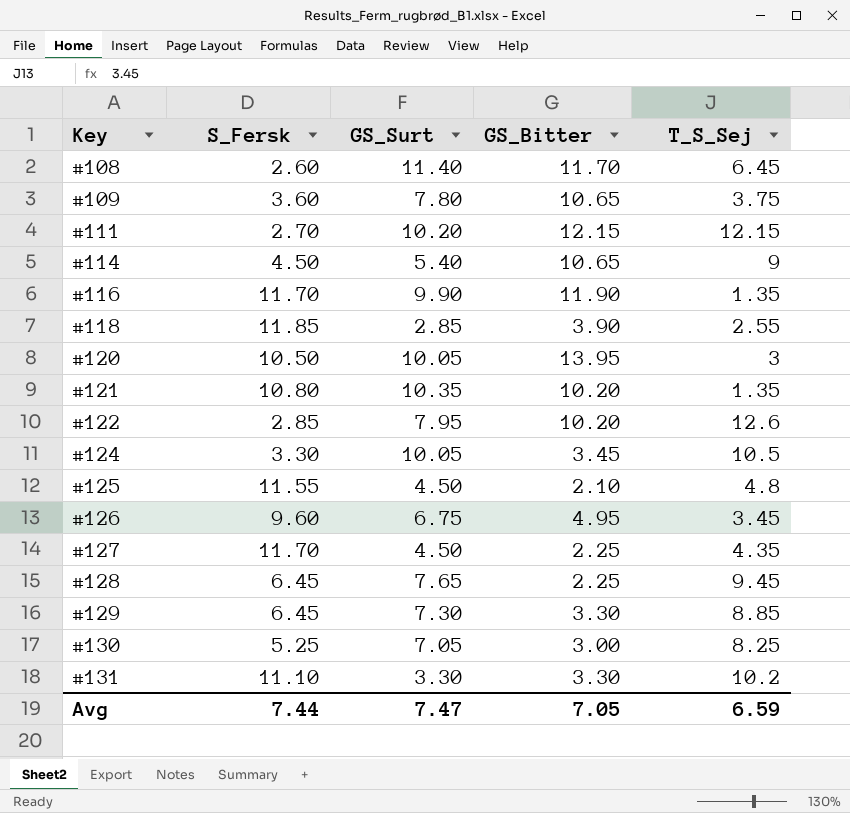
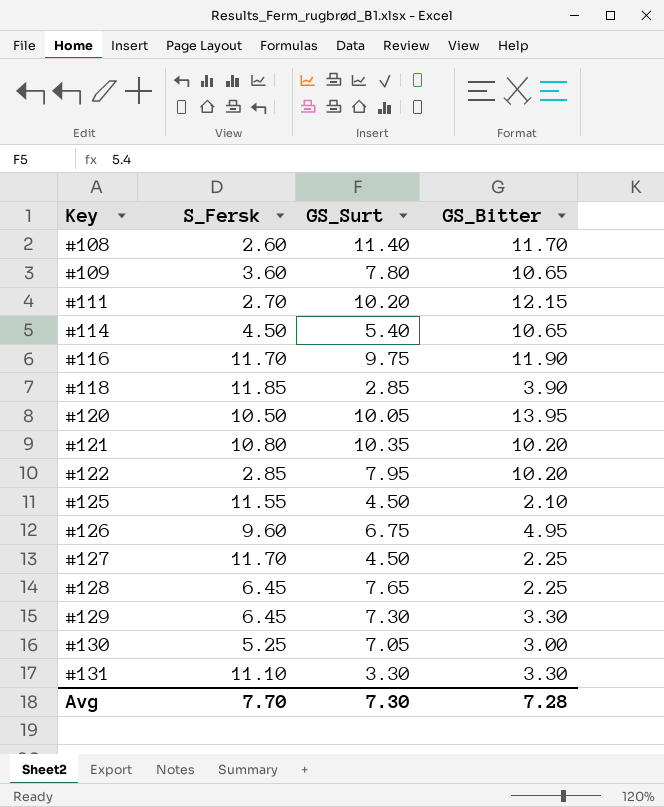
column T_S_Sej | position: 5 -> none
row #124: 3.30 | 10.05 | 3.45 | 10.5 -> none
#116 | GS_Surt: 9.90 -> 9.75
Avg | S_Fersk: 7.44 -> 7.70
Avg | GS_Surt: 7.47 -> 7.30
Avg | GS_Bitter: 7.05 -> 7.28

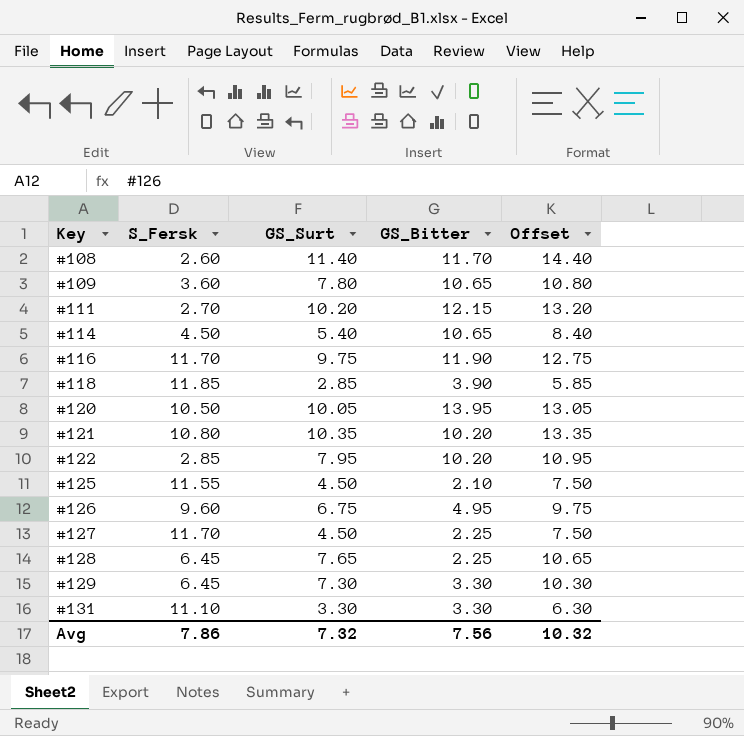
column Offset | formula: none -> [GS_Surt] + 3
row #130: 5.25 | 7.05 | 3.00 -> none
Avg | S_Fersk: 7.70 -> 7.86
Avg | GS_Surt: 7.30 -> 7.32
Avg | GS_Bitter: 7.28 -> 7.56

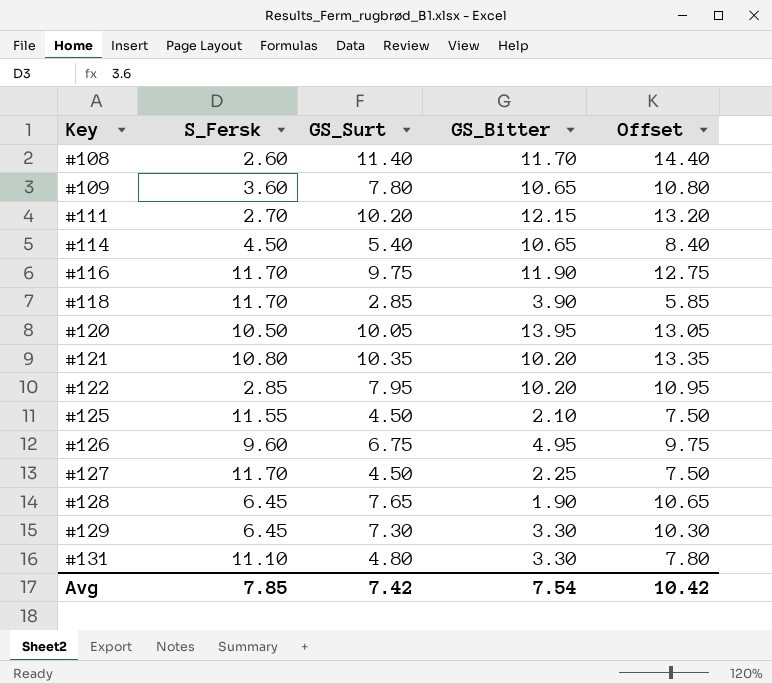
#118 | S_Fersk: 11.85 -> 11.70
#128 | GS_Bitter: 2.25 -> 1.90
#131 | GS_Surt: 3.30 -> 4.80
#131 | Offset: 6.30 -> 7.80
Avg | S_Fersk: 7.86 -> 7.85
Avg | GS_Surt: 7.32 -> 7.42
Avg | GS_Bitter: 7.56 -> 7.54
Avg | Offset: 10.32 -> 10.42

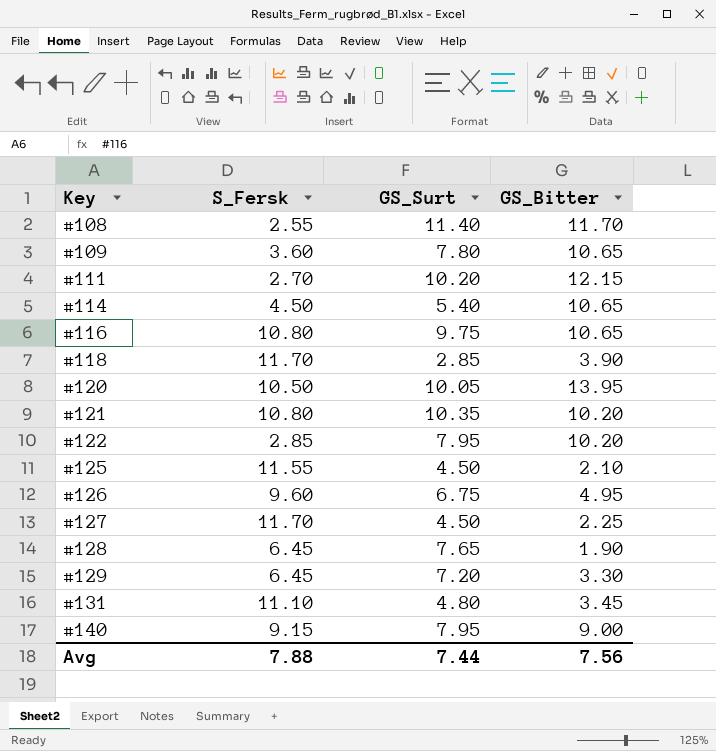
column Offset | formula: [GS_Surt] + 3 -> none
#108 | S_Fersk: 2.60 -> 2.55
#116 | S_Fersk: 11.70 -> 10.80
#116 | GS_Bitter: 11.90 -> 10.65
#129 | GS_Surt: 7.30 -> 7.20
#131 | GS_Bitter: 3.30 -> 3.45
row #140: none -> 9.15 | 7.95 | 9.00
Avg | S_Fersk: 7.85 -> 7.88
Avg | GS_Surt: 7.42 -> 7.44
Avg | GS_Bitter: 7.54 -> 7.56

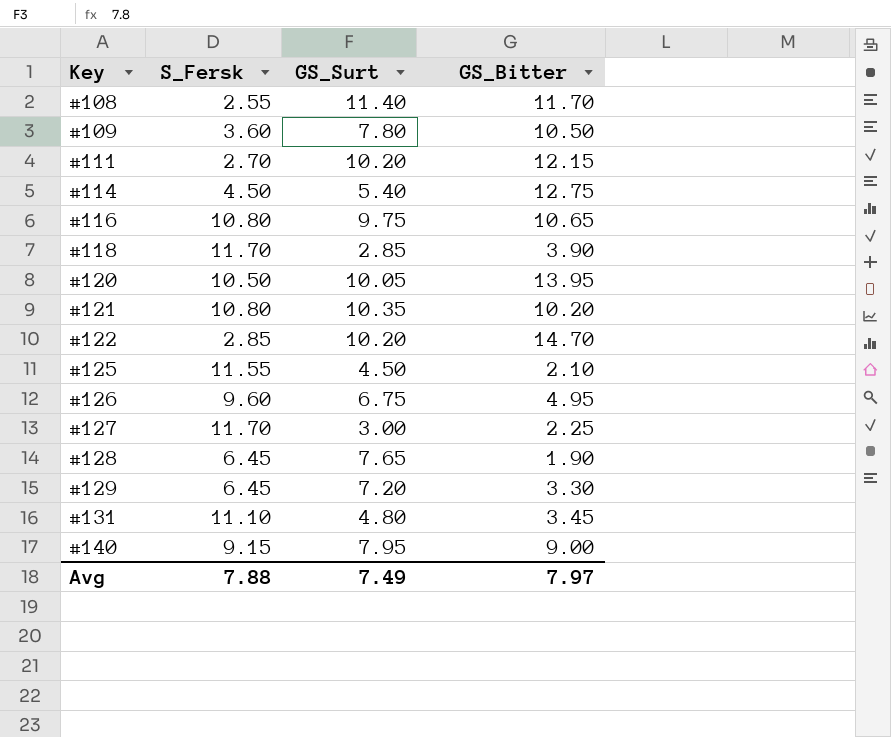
#109 | GS_Bitter: 10.65 -> 10.50
#114 | GS_Bitter: 10.65 -> 12.75
#122 | GS_Surt: 7.95 -> 10.20
#122 | GS_Bitter: 10.20 -> 14.70
#127 | GS_Surt: 4.50 -> 3.00
Avg | GS_Surt: 7.44 -> 7.49
Avg | GS_Bitter: 7.56 -> 7.97

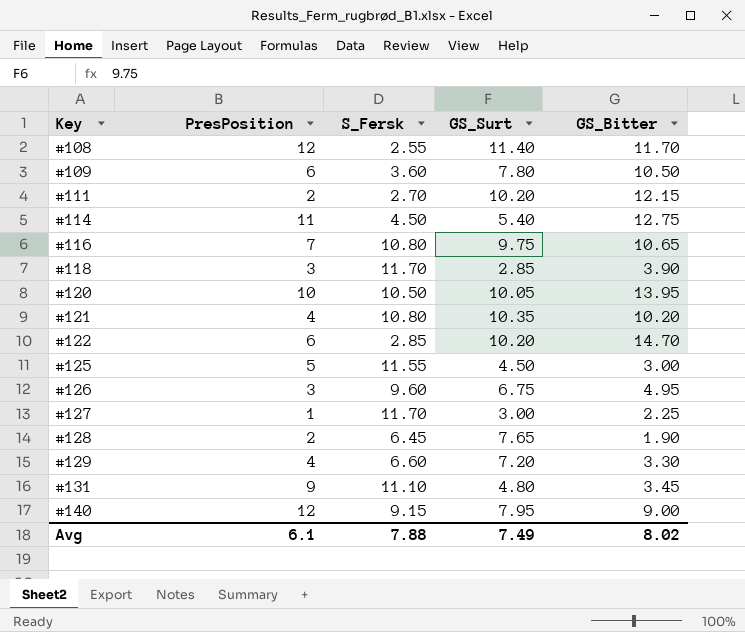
column PresPosition | position: none -> 2
#125 | GS_Bitter: 2.10 -> 3.00
#129 | S_Fersk: 6.45 -> 6.60
Avg | GS_Bitter: 7.97 -> 8.02

